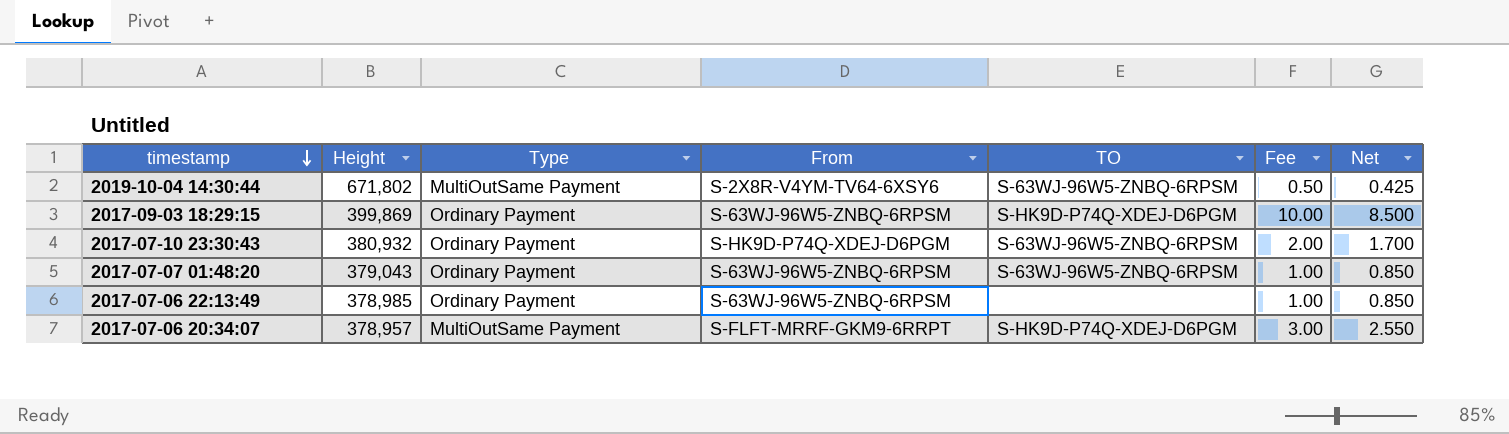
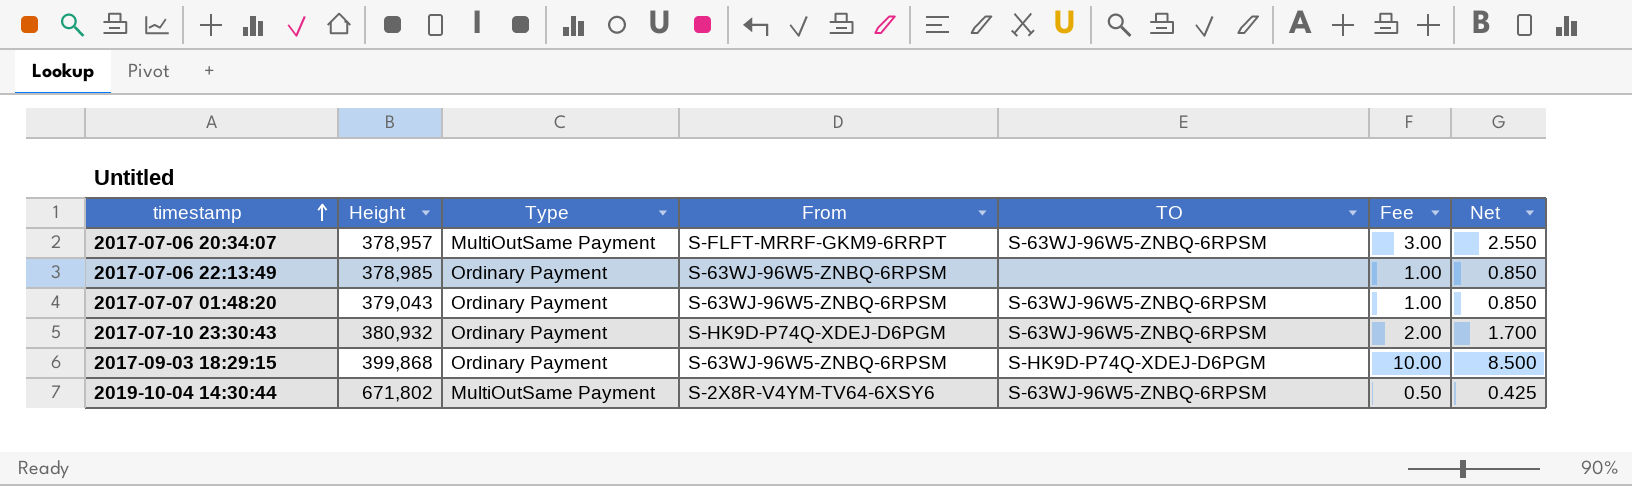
row order: timestamp descending -> timestamp ascending
2017-07-06 20:34:07 | TO: S-HK9D-P74Q-XDEJ-D6PGM -> S-63WJ-96W5-ZNBQ-6RPSM
2017-09-03 18:29:15 | Height: 399,869 -> 399,868

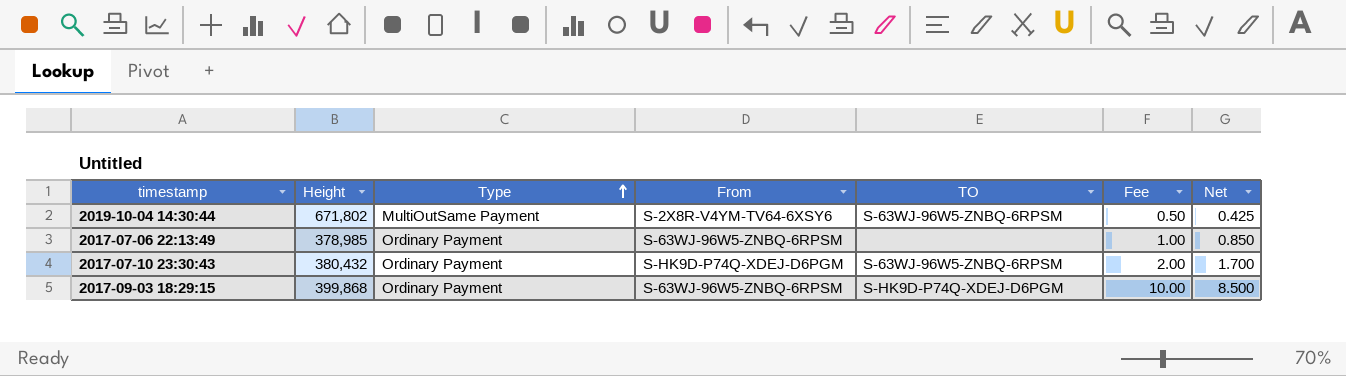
row order: timestamp ascending -> Type ascending
row 2017-07-06 20:34:07: 378,957 | MultiOutSame Payment | S-FLFT-MRRF-GKM9-6RRPT | S-63WJ-96W5-ZNBQ-6RPSM | 3.00 | 2.550 -> none
row 2017-07-07 01:48:20: 379,043 | Ordinary Payment | S-63WJ-96W5-ZNBQ-6RPSM | S-63WJ-96W5-ZNBQ-6RPSM | 1.00 | 0.850 -> none
2017-07-10 23:30:43 | Height: 380,932 -> 380,432

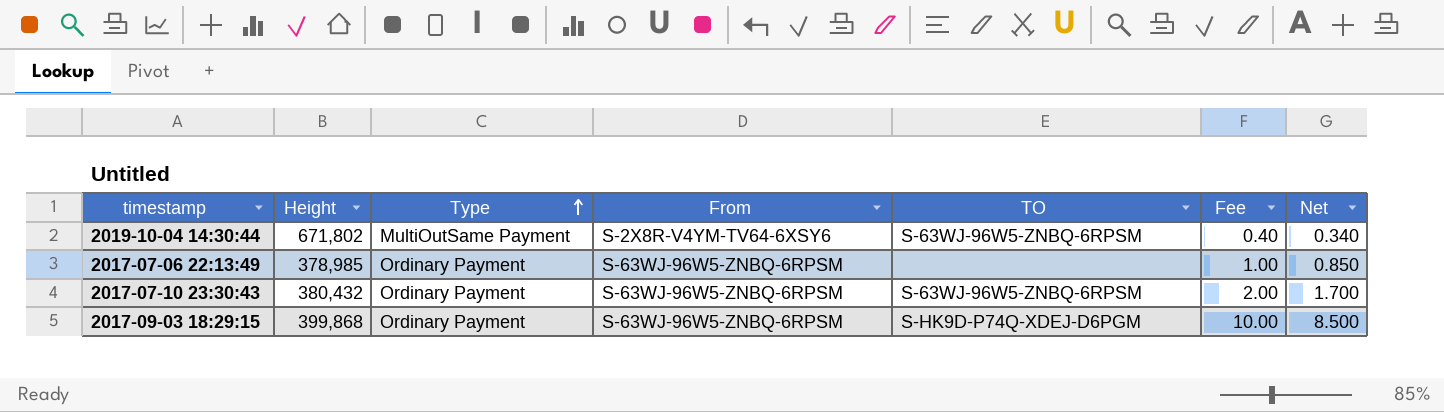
2019-10-04 14:30:44 | Fee: 0.50 -> 0.40
2019-10-04 14:30:44 | Net: 0.425 -> 0.340
2017-07-10 23:30:43 | From: S-HK9D-P74Q-XDEJ-D6PGM -> S-63WJ-96W5-ZNBQ-6RPSM

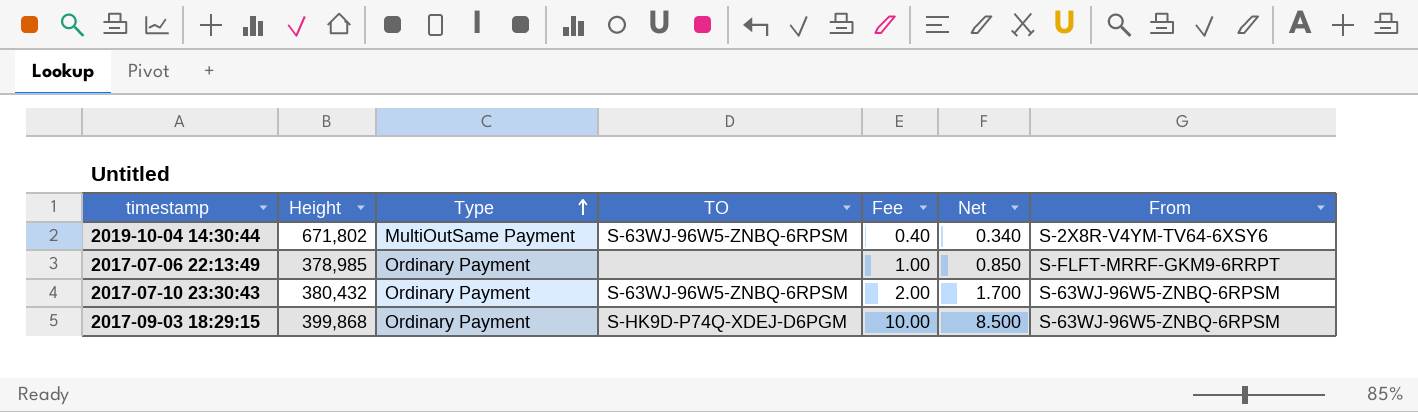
column From | position: 4 -> 7
2017-07-06 22:13:49 | From: S-63WJ-96W5-ZNBQ-6RPSM -> S-FLFT-MRRF-GKM9-6RRPT

